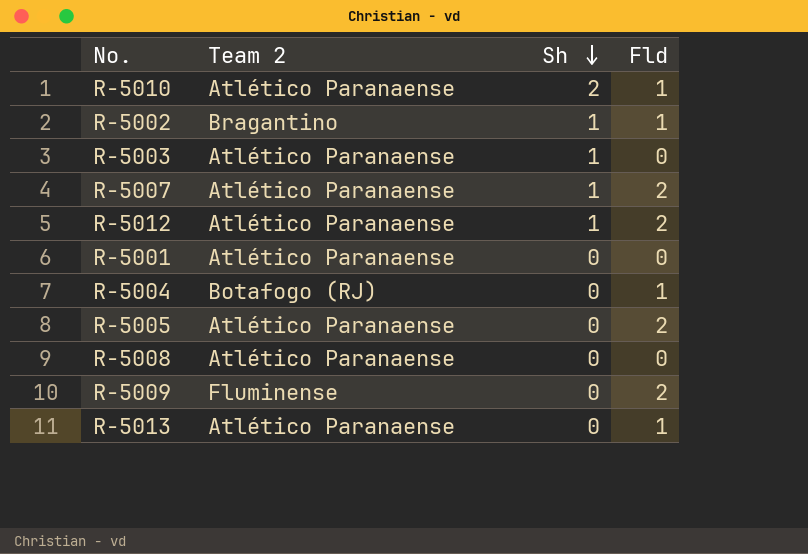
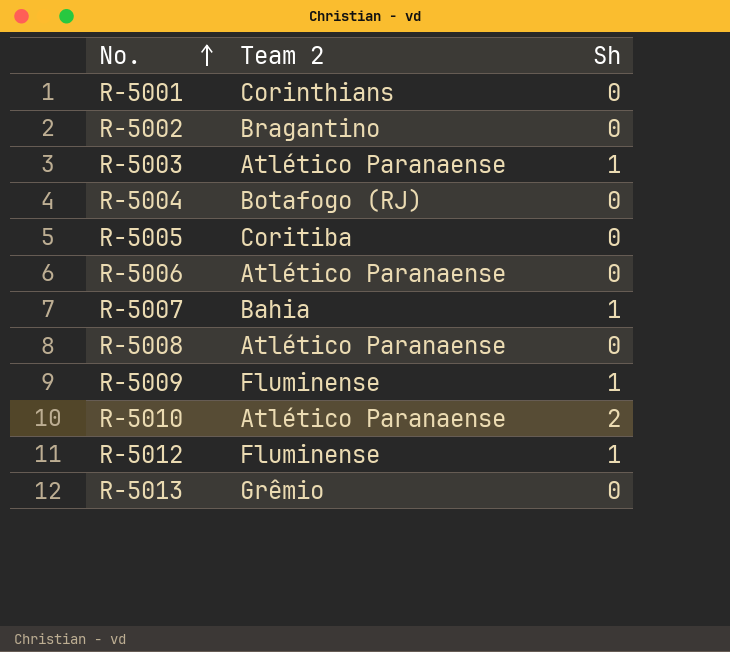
row order: Sh descending -> No. ascending
column Fld | position: 4 -> none
R-5001 | Team 2: Atlético Paranaense -> Corinthians
R-5002 | Sh: 1 -> 0
R-5005 | Team 2: Atlético Paranaense -> Coritiba
row R-5006: none -> Atlético Paranaense | 0
R-5007 | Team 2: Atlético Paranaense -> Bahia
R-5009 | Sh: 0 -> 1
R-5012 | Team 2: Atlético Paranaense -> Fluminense
R-5013 | Team 2: Atlético Paranaense -> Grêmio

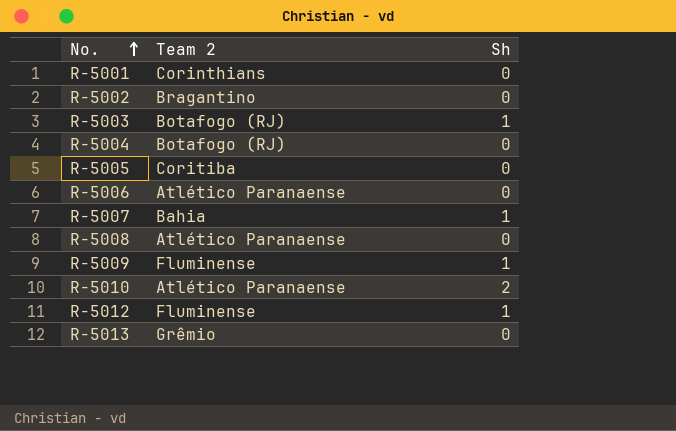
R-5003 | Team 2: Atlético Paranaense -> Botafogo (RJ)

